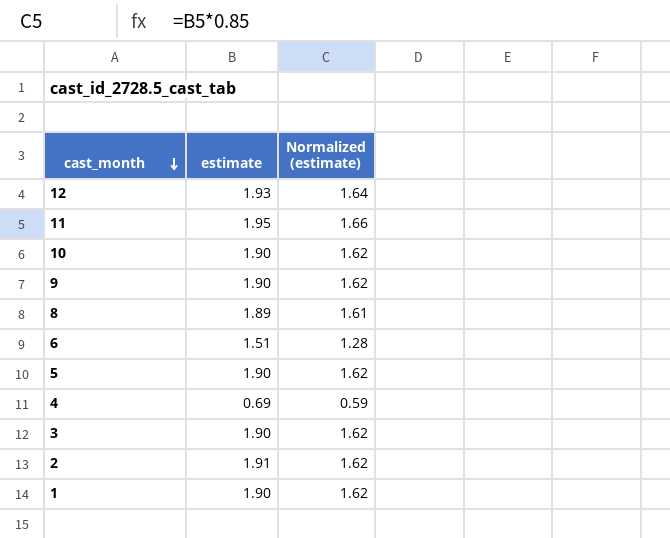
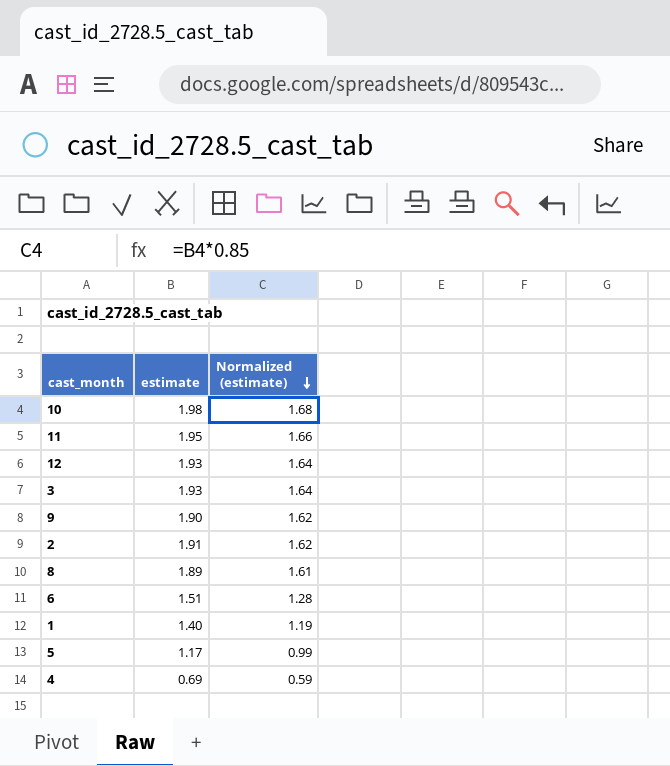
row order: cast_month descending -> Normalized (estimate) descending
10 | estimate: 1.90 -> 1.98
10 | Normalized (estimate): 1.62 -> 1.68
3 | estimate: 1.90 -> 1.93
3 | Normalized (estimate): 1.62 -> 1.64
1 | estimate: 1.90 -> 1.40
1 | Normalized (estimate): 1.62 -> 1.19
5 | estimate: 1.90 -> 1.17
5 | Normalized (estimate): 1.62 -> 0.99

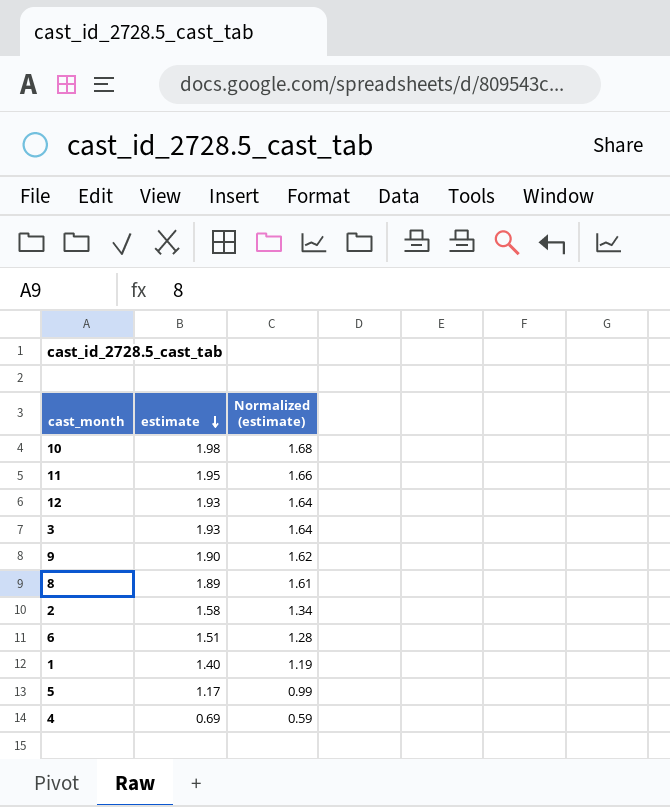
row order: Normalized (estimate) descending -> estimate descending
2 | estimate: 1.91 -> 1.58
2 | Normalized (estimate): 1.62 -> 1.34

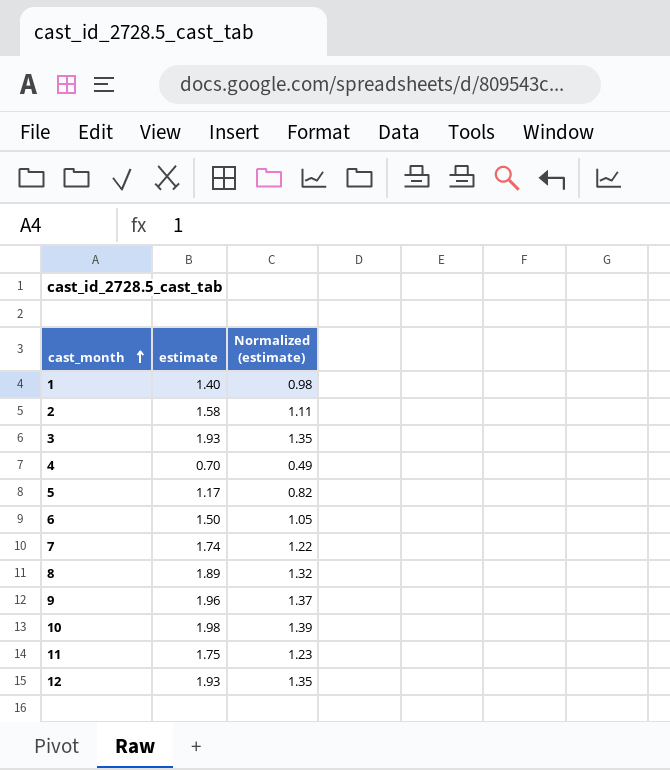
row order: estimate descending -> cast_month ascending
column Normalized (estimate) | formula: [estimate] * 0.85 -> [estimate] * 0.7
4 | estimate: 0.69 -> 0.70
6 | estimate: 1.51 -> 1.50
row 7: none -> 1.74 | 1.22
9 | estimate: 1.90 -> 1.96
11 | estimate: 1.95 -> 1.75

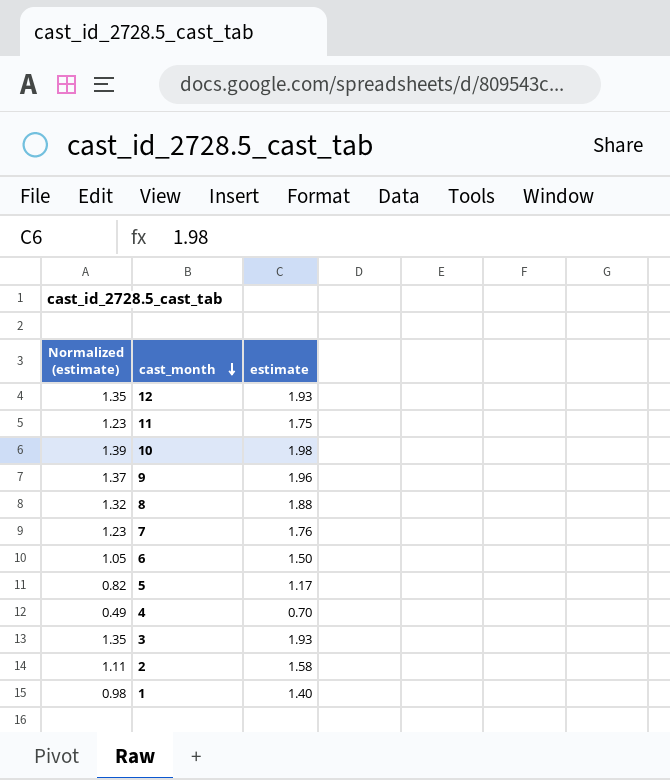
row order: cast_month ascending -> cast_month descending
column Normalized (estimate) | position: 3 -> 1
8 | estimate: 1.89 -> 1.88
7 | Normalized (estimate): 1.22 -> 1.23
7 | estimate: 1.74 -> 1.76

